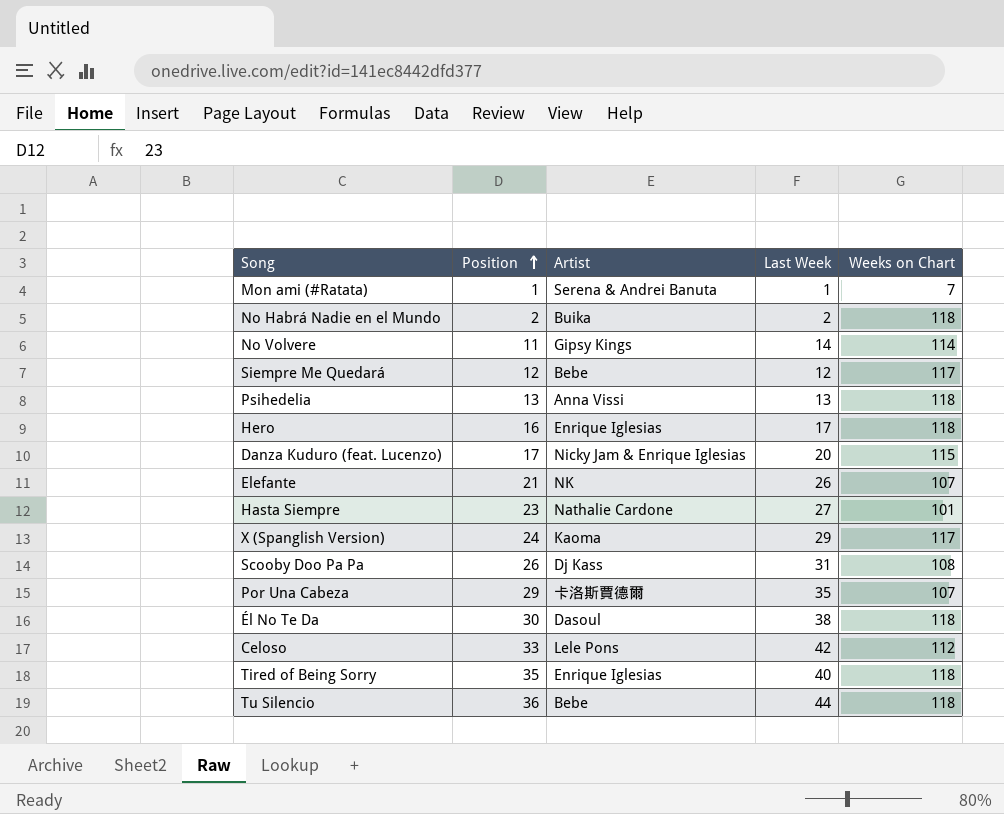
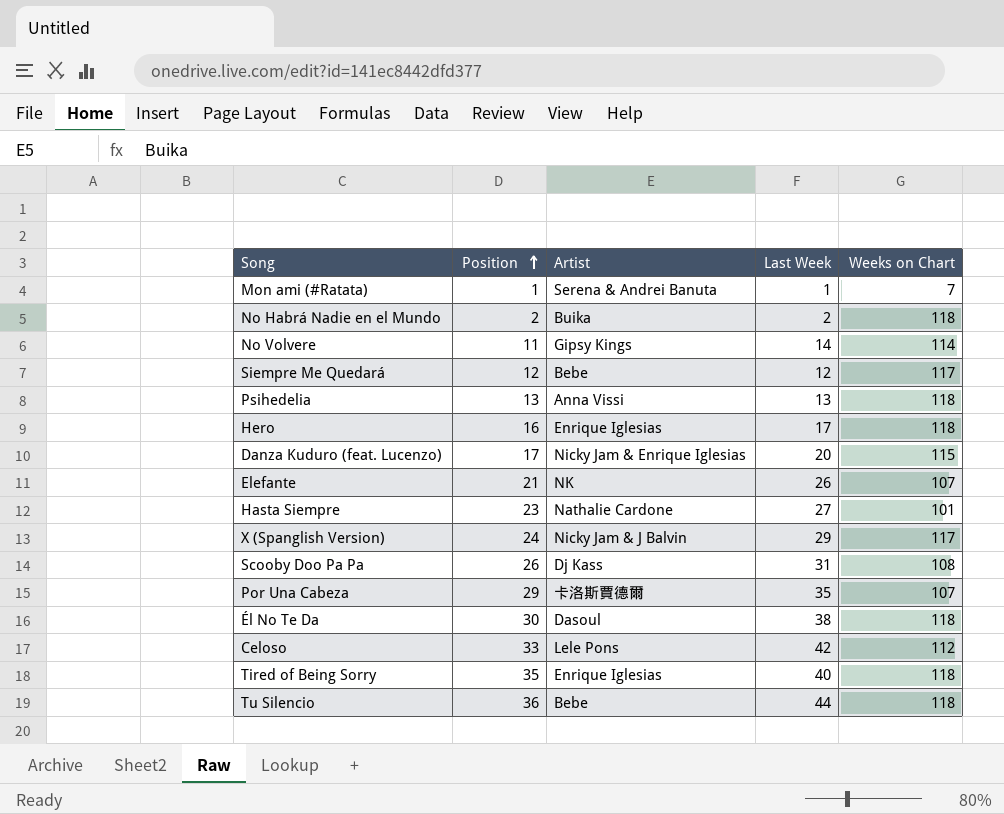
X (Spanglish Version) | Artist: Kaoma -> Nicky Jam & J Balvin

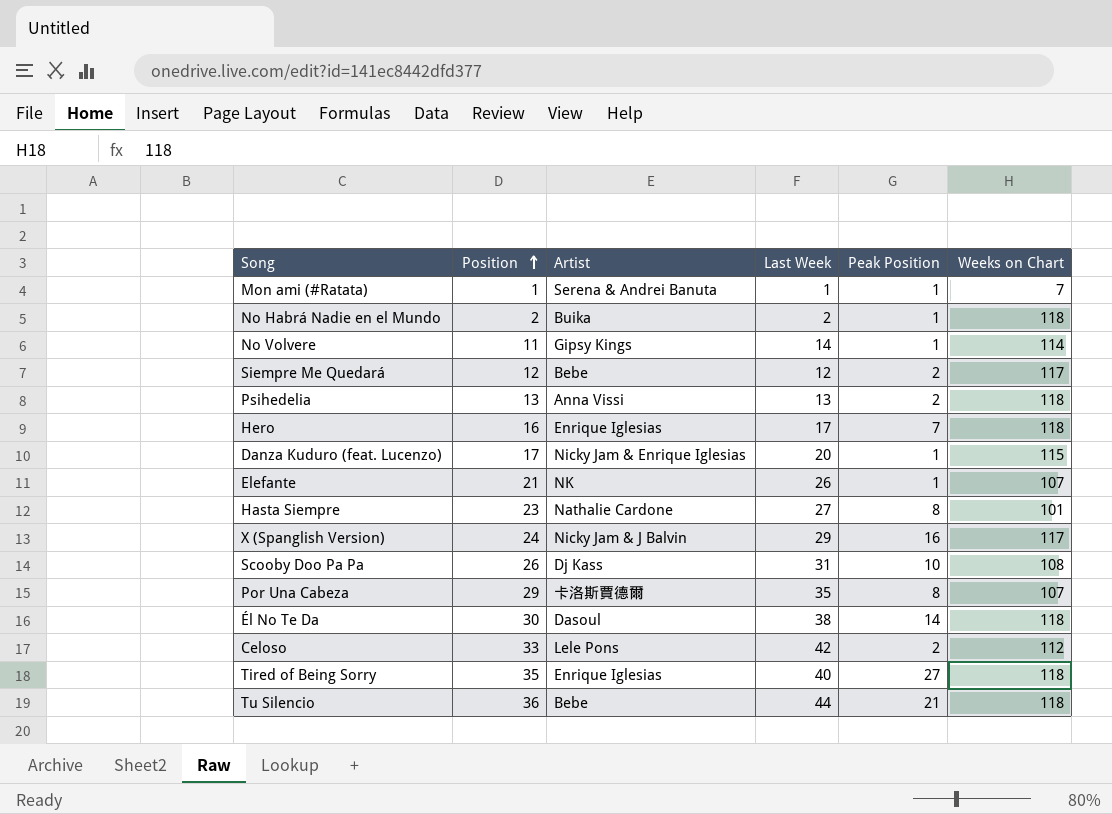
column Peak Position | position: none -> 5

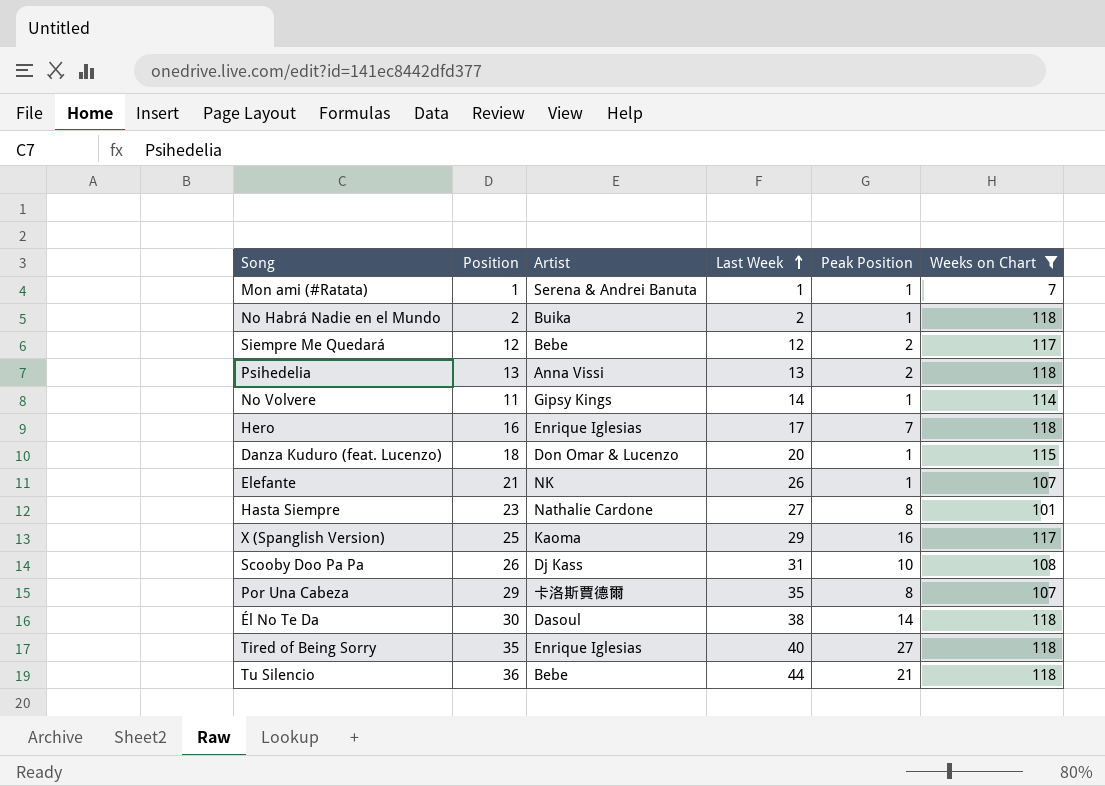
filter: none -> Weeks on Chart != 112
row order: Position ascending -> Last Week ascending
Danza Kuduro (feat. Lucenzo) | Position: 17 -> 18
Danza Kuduro (feat. Lucenzo) | Artist: Nicky Jam & Enrique Iglesias -> Don Omar & Lucenzo
X (Spanglish Version) | Position: 24 -> 25
X (Spanglish Version) | Artist: Nicky Jam & J Balvin -> Kaoma

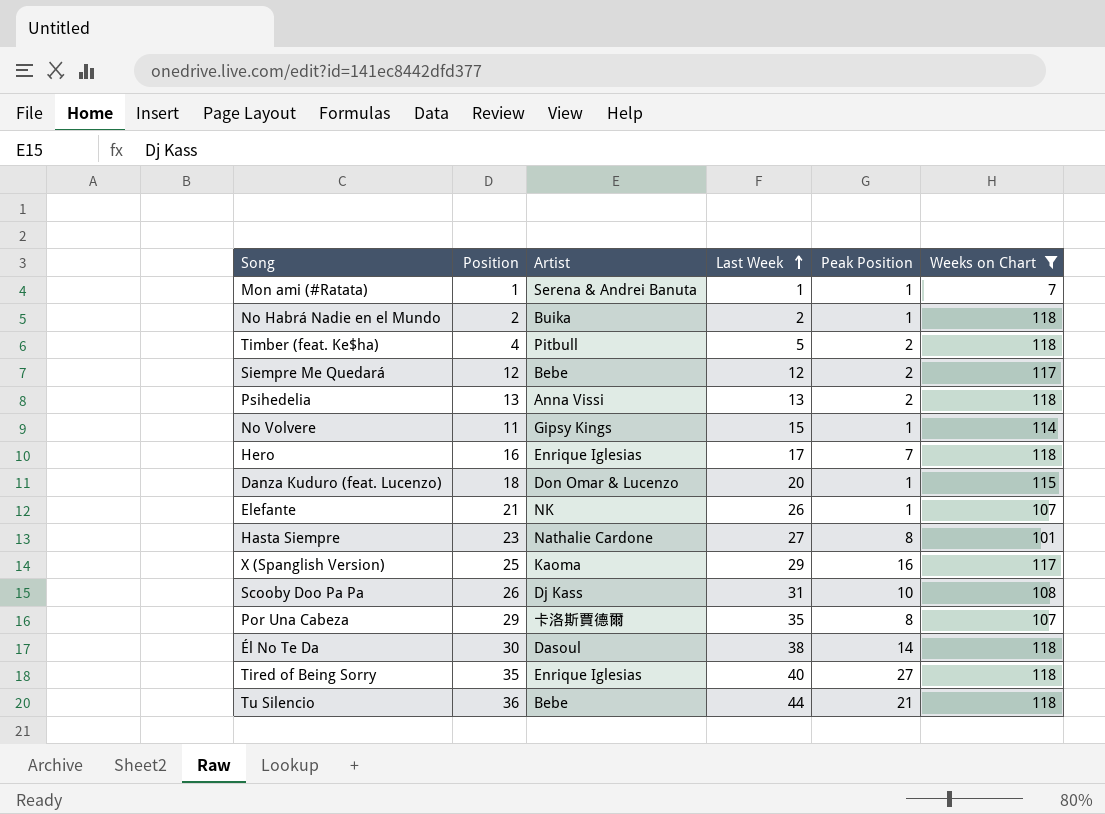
row Timber (feat. Ke$ha): none -> 4 | Pitbull | 5 | 2 | 118
No Volvere | Last Week: 14 -> 15

